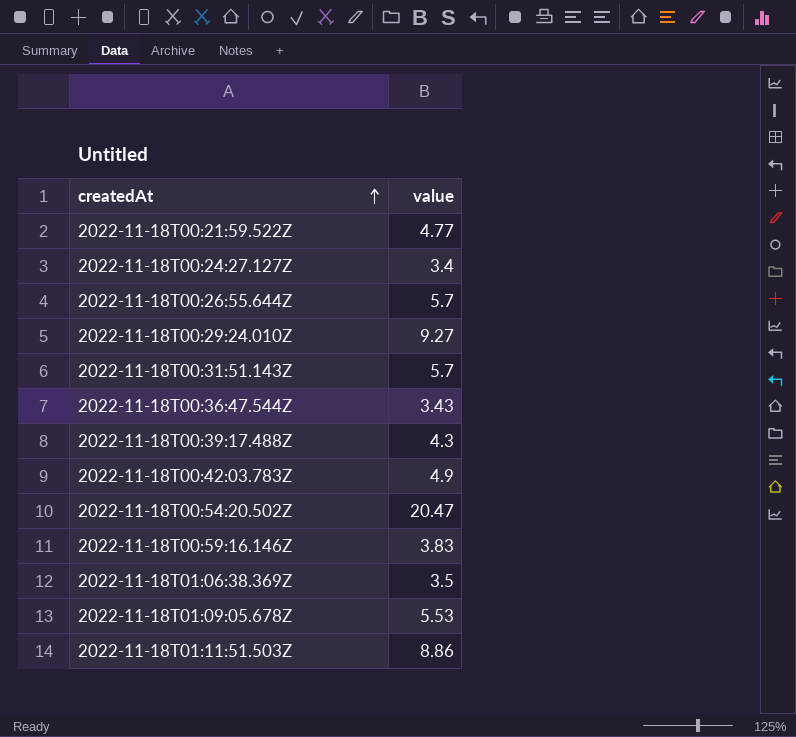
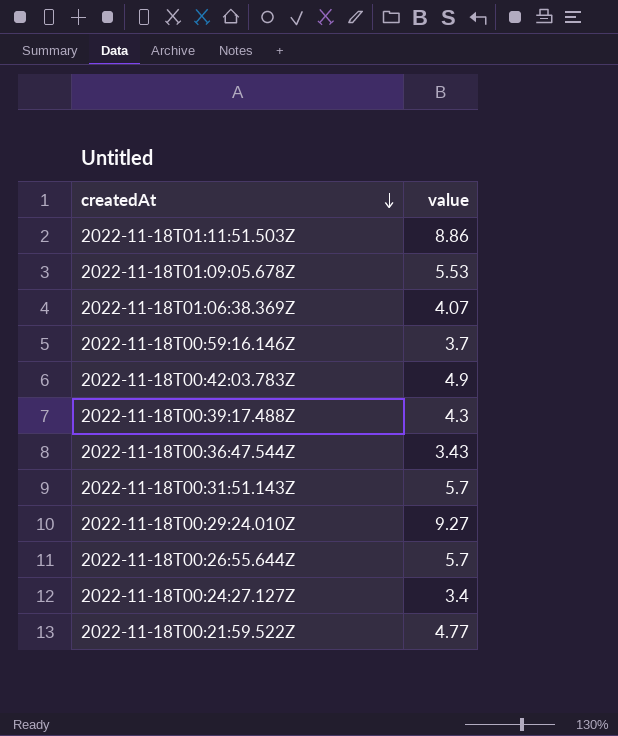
row order: createdAt ascending -> createdAt descending
row 2022-11-18T00:54:20.502Z: 20.47 -> none
2022-11-18T01:06:38.369Z | value: 3.5 -> 4.07
2022-11-18T00:59:16.146Z | value: 3.83 -> 3.7

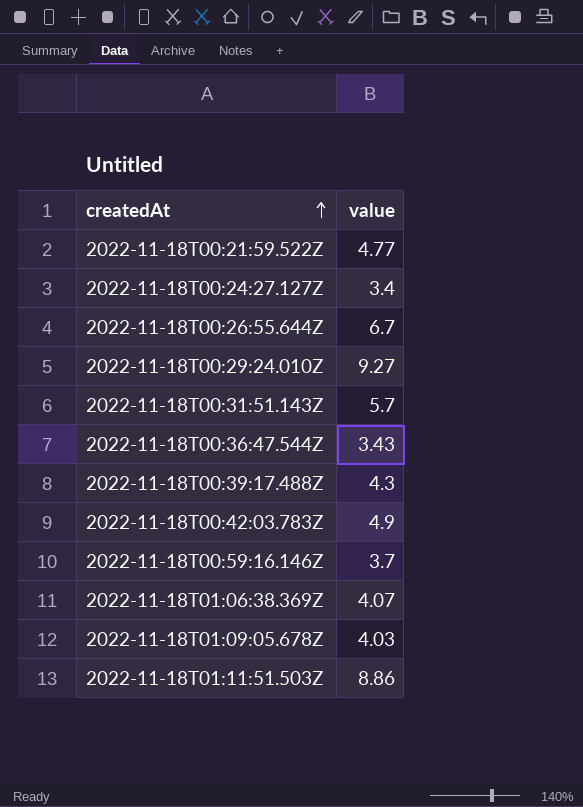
row order: createdAt descending -> createdAt ascending
2022-11-18T00:26:55.644Z | value: 5.7 -> 6.7
2022-11-18T01:09:05.678Z | value: 5.53 -> 4.03

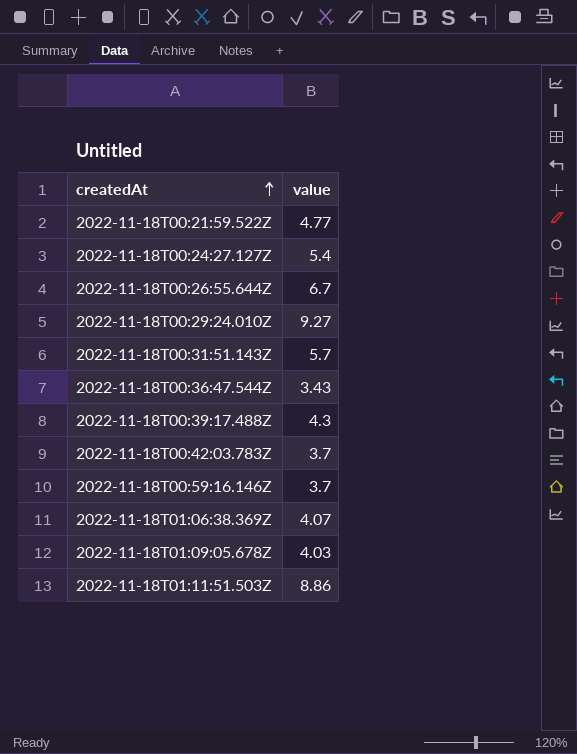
2022-11-18T00:24:27.127Z | value: 3.4 -> 5.4
2022-11-18T00:42:03.783Z | value: 4.9 -> 3.7

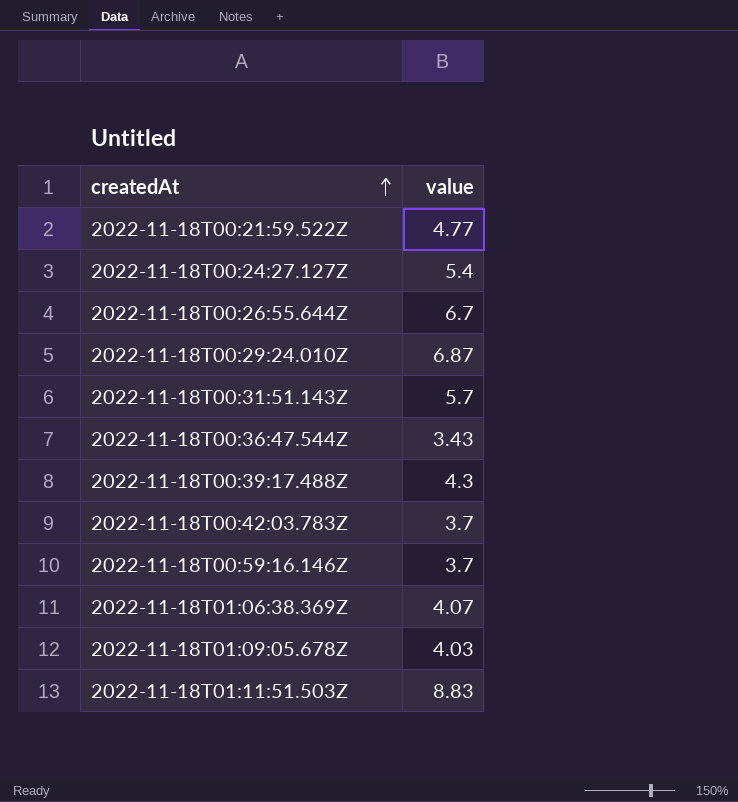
2022-11-18T00:29:24.010Z | value: 9.27 -> 6.87
2022-11-18T01:11:51.503Z | value: 8.86 -> 8.83

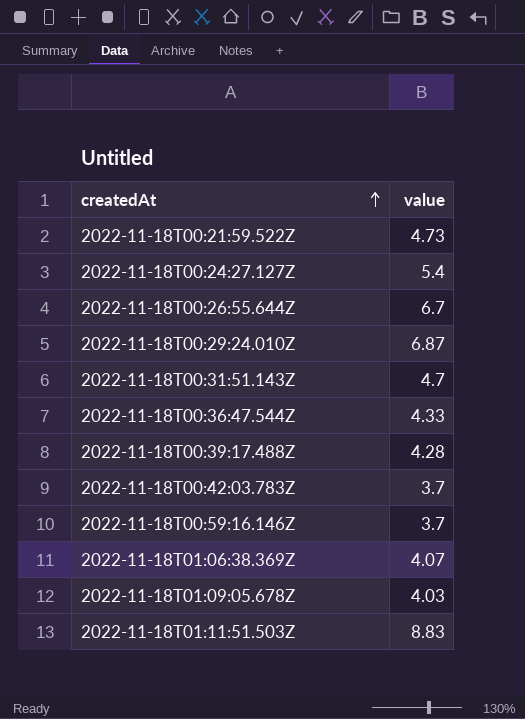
2022-11-18T00:21:59.522Z | value: 4.77 -> 4.73
2022-11-18T00:31:51.143Z | value: 5.7 -> 4.7
2022-11-18T00:36:47.544Z | value: 3.43 -> 4.33
2022-11-18T00:39:17.488Z | value: 4.3 -> 4.28

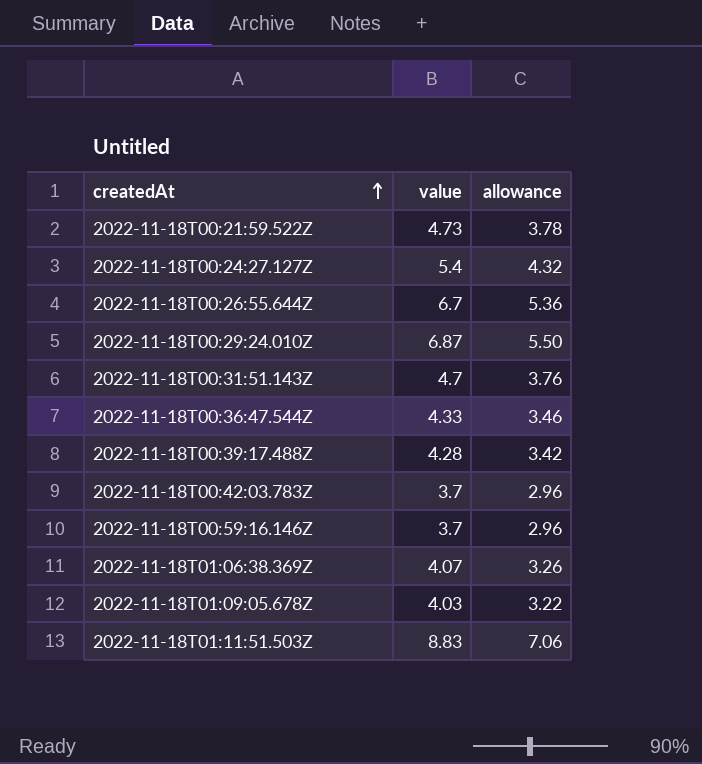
column allowance | formula: none -> [value] * 0.8

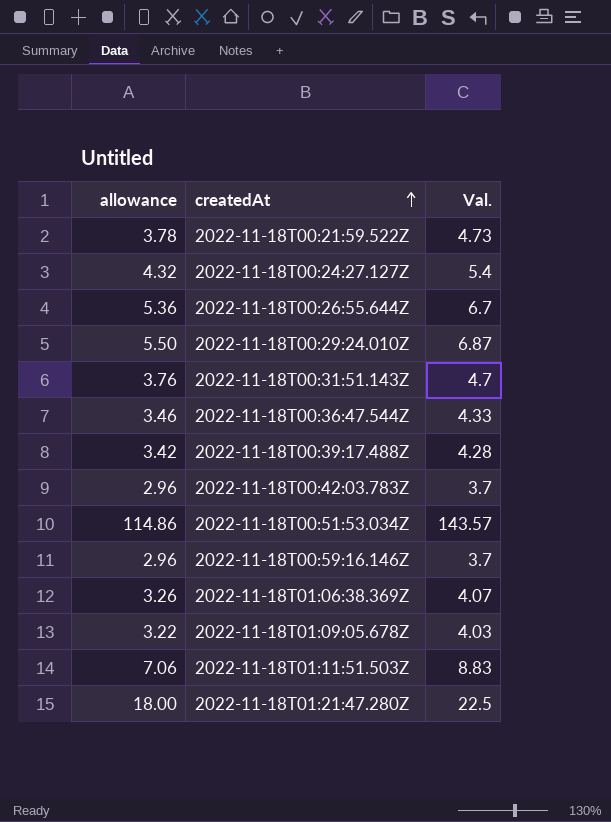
column allowance | position: 3 -> 1
column name: value -> Val.
row 2022-11-18T00:51:53.034Z: none -> 114.86 | 143.57
row 2022-11-18T01:21:47.280Z: none -> 18.00 | 22.5

